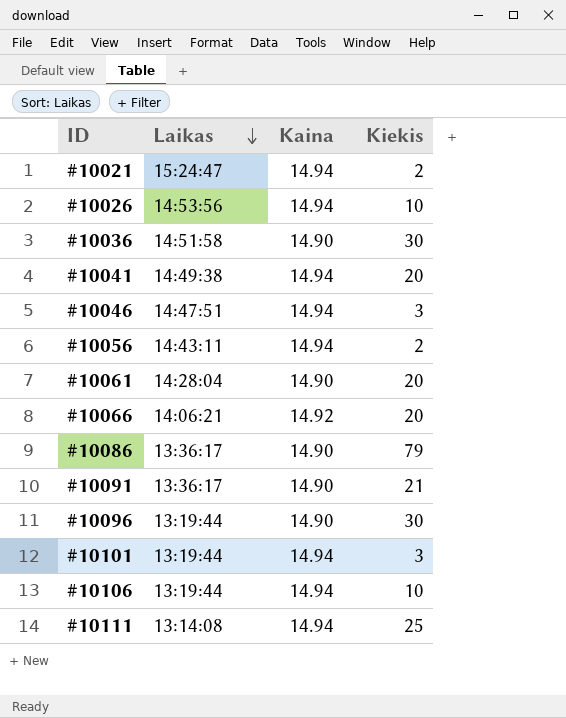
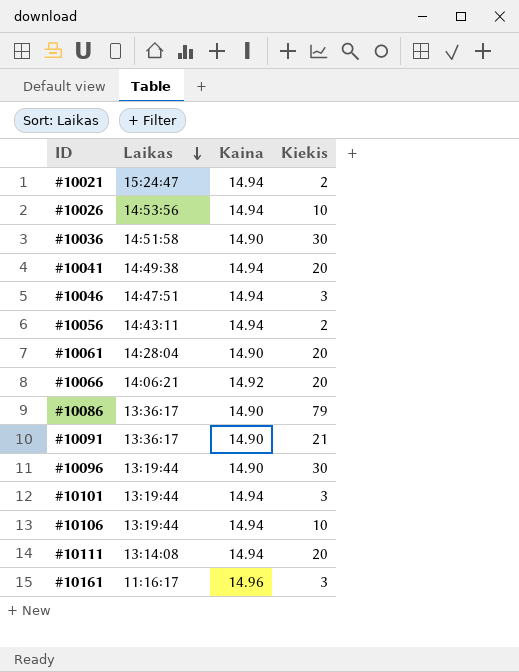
#10111 | Kiekis: 25 -> 20
row #10161: none -> 11:16:17 | 14.96 | 3

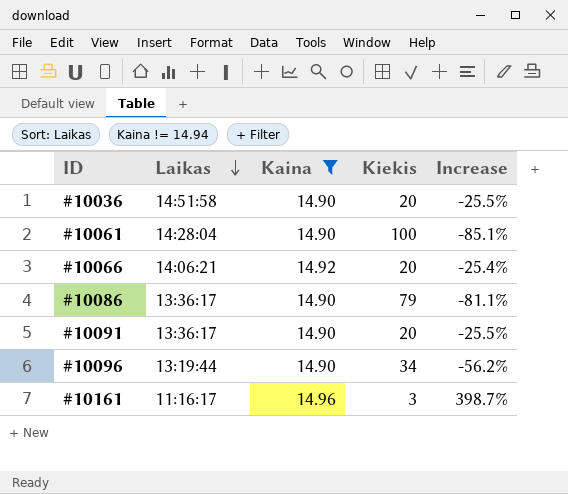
filter: none -> Kaina != 14.94
column Increase | formula: none -> ([Kaina] - [Kiekis]) / [Kiekis]
#10036 | Kiekis: 30 -> 20
#10061 | Kiekis: 20 -> 100
#10091 | Kiekis: 21 -> 20
#10096 | Kiekis: 30 -> 34

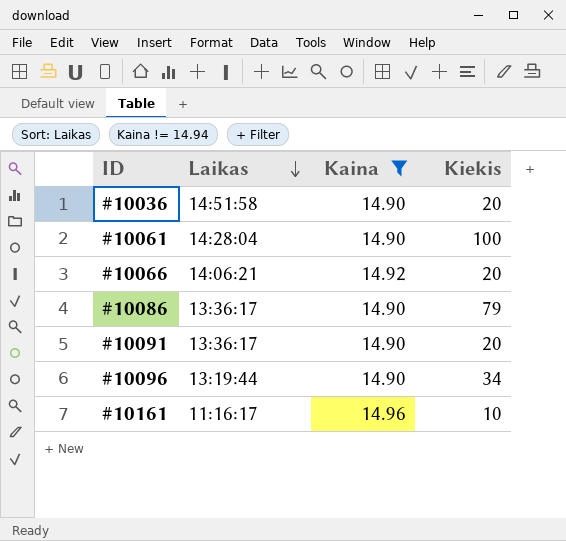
column Increase | formula: ([Kaina] - [Kiekis]) / [Kiekis] -> none
#10161 | Kiekis: 3 -> 10

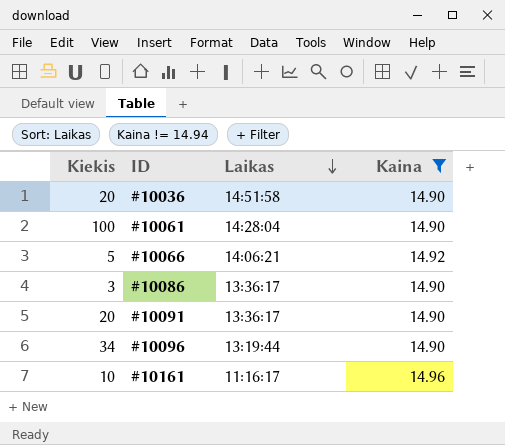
column Kiekis | position: 4 -> 1
#10066 | Kiekis: 20 -> 5
#10086 | Kiekis: 79 -> 3

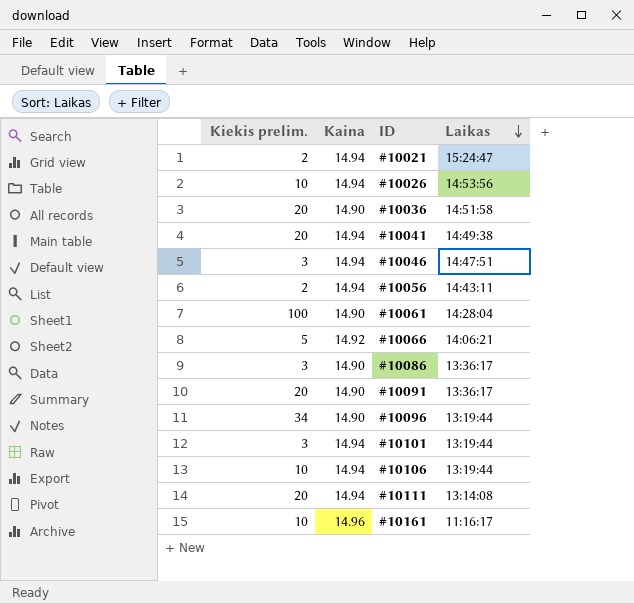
filter: Kaina != 14.94 -> none
column name: Kiekis -> Kiekis prelim.
column Kaina | position: 4 -> 2

